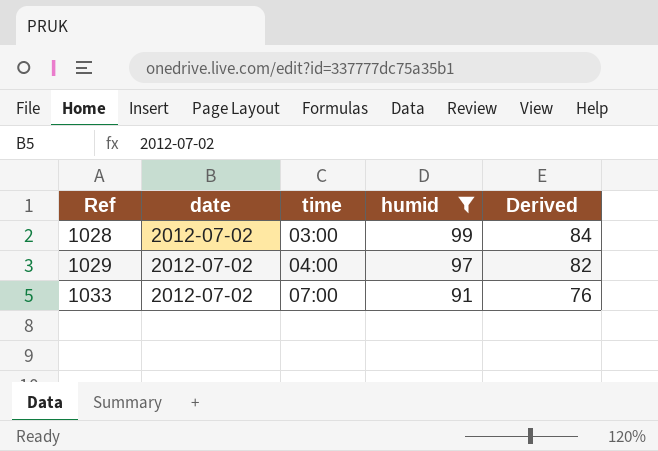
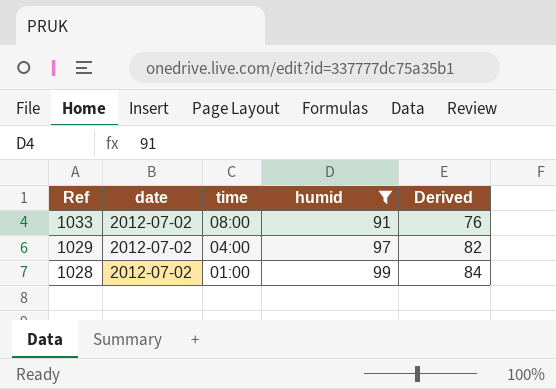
row order: Ref ascending -> Ref descending
1033 | time: 07:00 -> 08:00
1028 | time: 03:00 -> 01:00

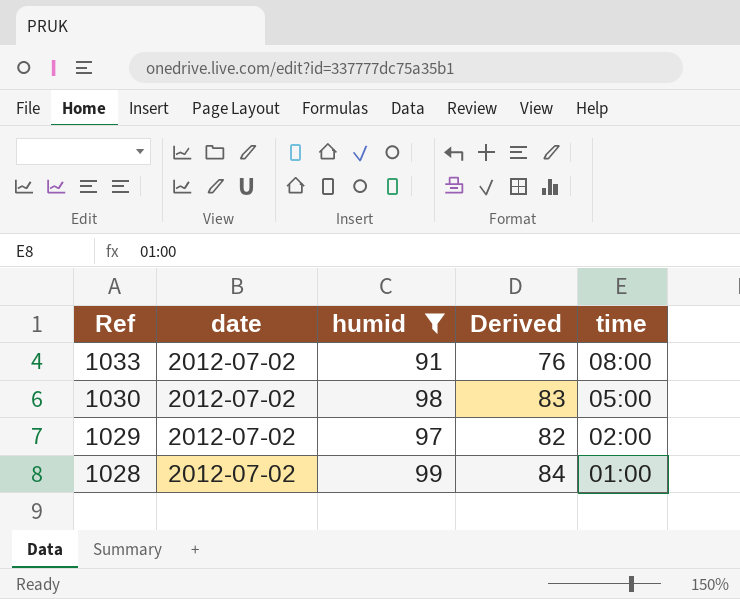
column time | position: 3 -> 5
row 1030: none -> 2012-07-02 | 98 | 83 | 05:00
1029 | time: 04:00 -> 02:00

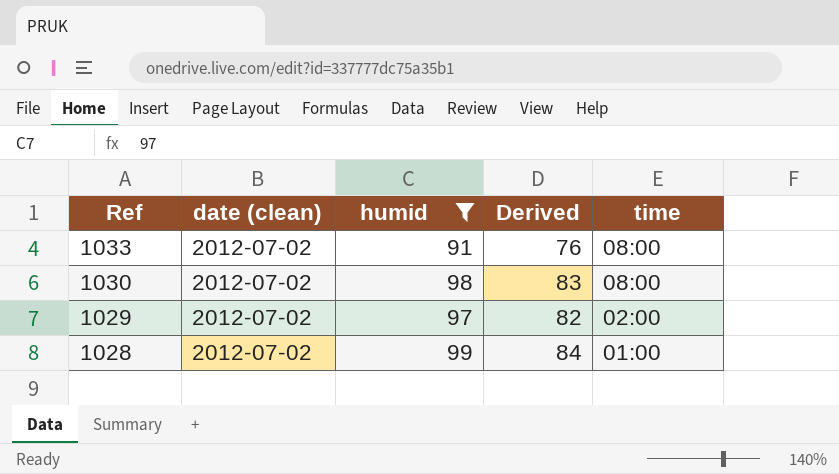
column name: date -> date (clean)
1030 | time: 05:00 -> 08:00

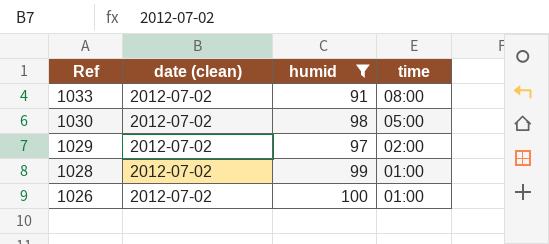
column Derived | formula: [humid] - 15 -> none
1030 | time: 08:00 -> 05:00
row 1026: none -> 2012-07-02 | 100 | 01:00

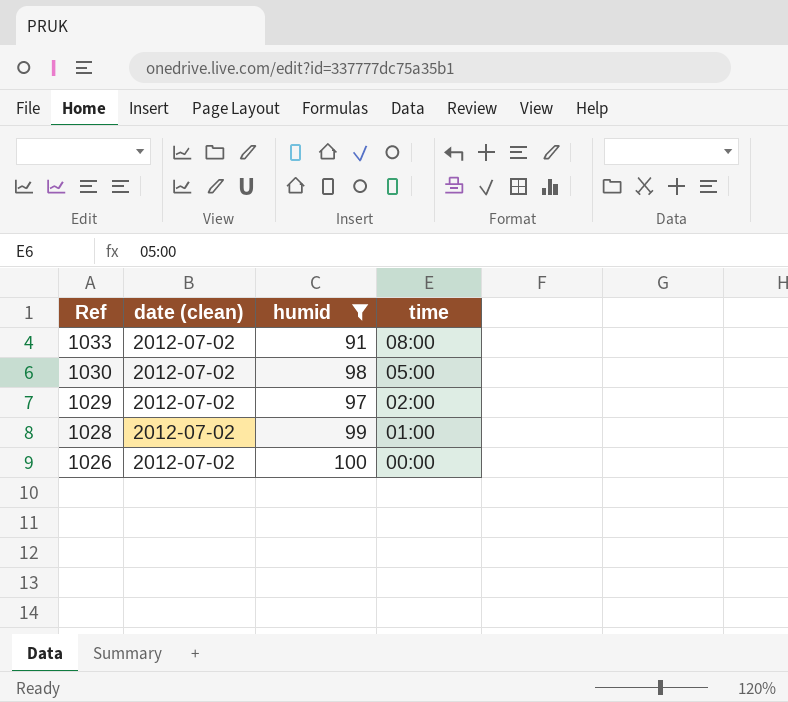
1026 | time: 01:00 -> 00:00

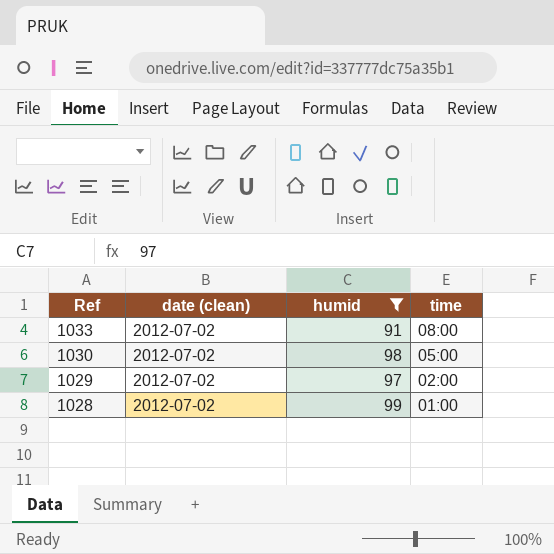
row 1026: 2012-07-02 | 100 | 00:00 -> none

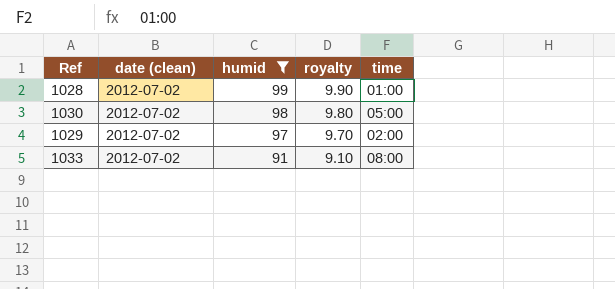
row order: Ref descending -> humid descending
column royalty | formula: none -> [humid] * 0.1

